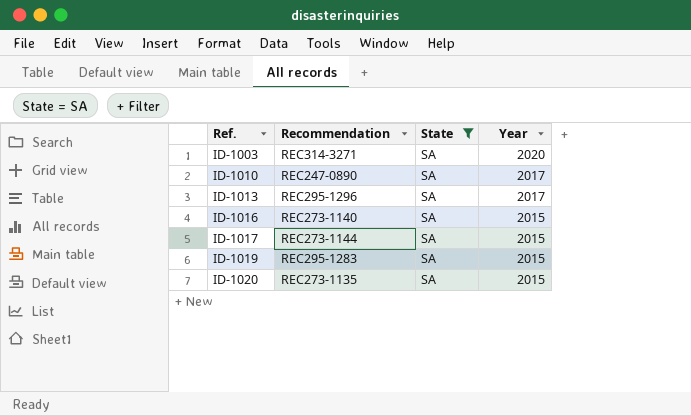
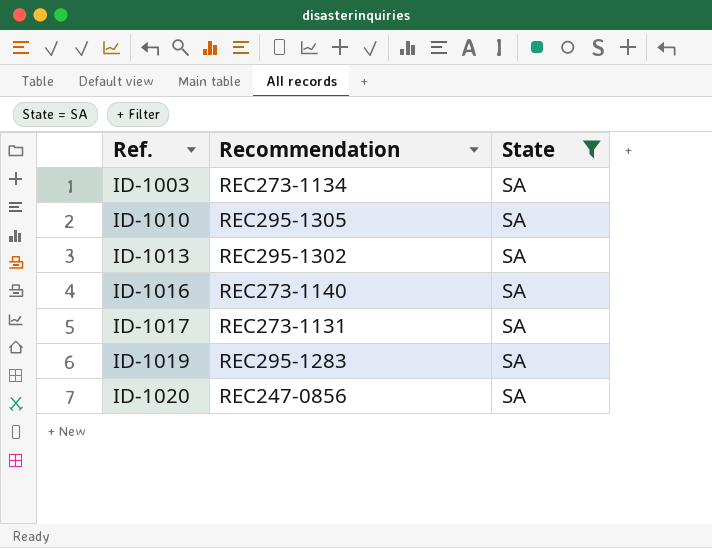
column Year | position: 4 -> none
ID-1003 | Recommendation: REC314-3271 -> REC273-1134
ID-1010 | Recommendation: REC247-0890 -> REC295-1305
ID-1013 | Recommendation: REC295-1296 -> REC295-1302
ID-1017 | Recommendation: REC273-1144 -> REC273-1131
ID-1020 | Recommendation: REC273-1135 -> REC247-0856

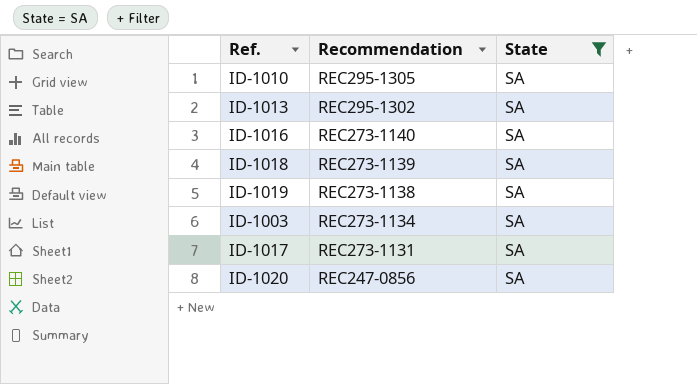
row order: Ref. ascending -> Recommendation descending
row ID-1018: none -> REC273-1139 | SA
ID-1019 | Recommendation: REC295-1283 -> REC273-1138

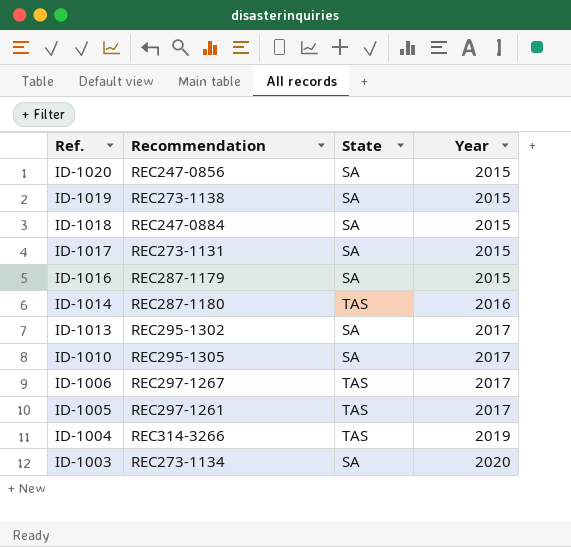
filter: State = SA -> none
row order: Recommendation descending -> Ref. descending
column Year | position: none -> 4
ID-1018 | Recommendation: REC273-1139 -> REC247-0884
ID-1016 | Recommendation: REC273-1140 -> REC287-1179

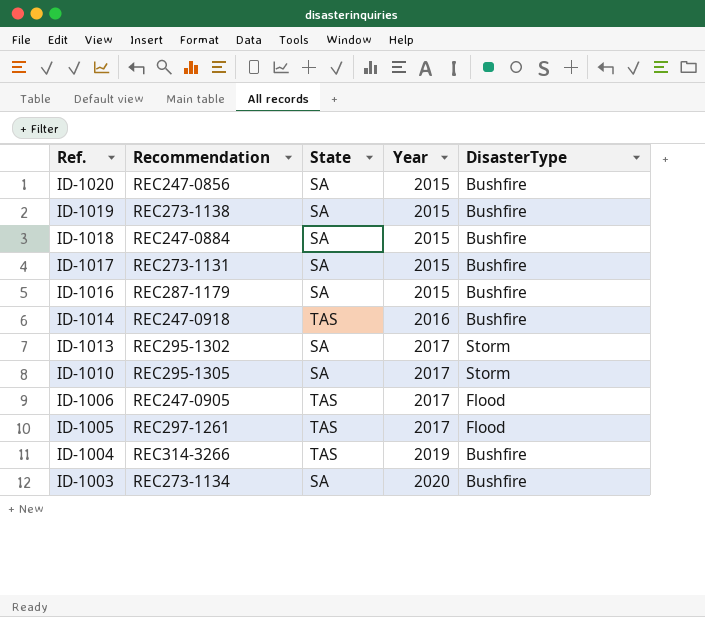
column DisasterType | position: none -> 5
ID-1014 | Recommendation: REC287-1180 -> REC247-0918
ID-1006 | Recommendation: REC297-1267 -> REC247-0905

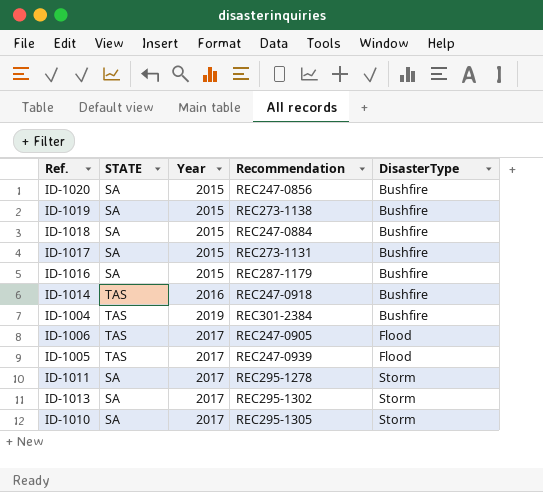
row order: Ref. descending -> DisasterType ascending
column name: State -> STATE
column Recommendation | position: 2 -> 4
row ID-1003: REC273-1134 | SA | 2020 | Bushfire -> none
ID-1004 | Recommendation: REC314-3266 -> REC301-2384
ID-1005 | Recommendation: REC297-1261 -> REC247-0939
row ID-1011: none -> SA | 2017 | REC295-1278 | Storm

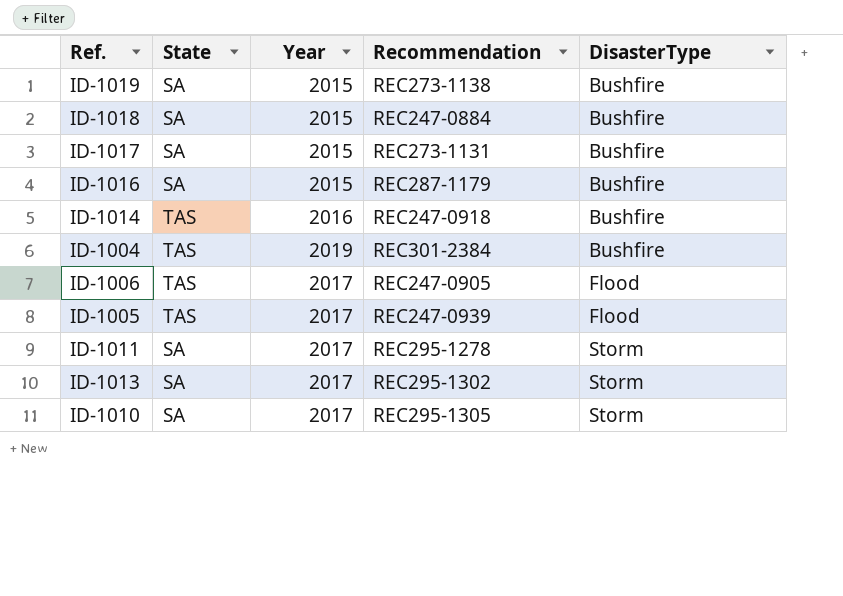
column name: STATE -> State
row ID-1020: SA | 2015 | REC247-0856 | Bushfire -> none

